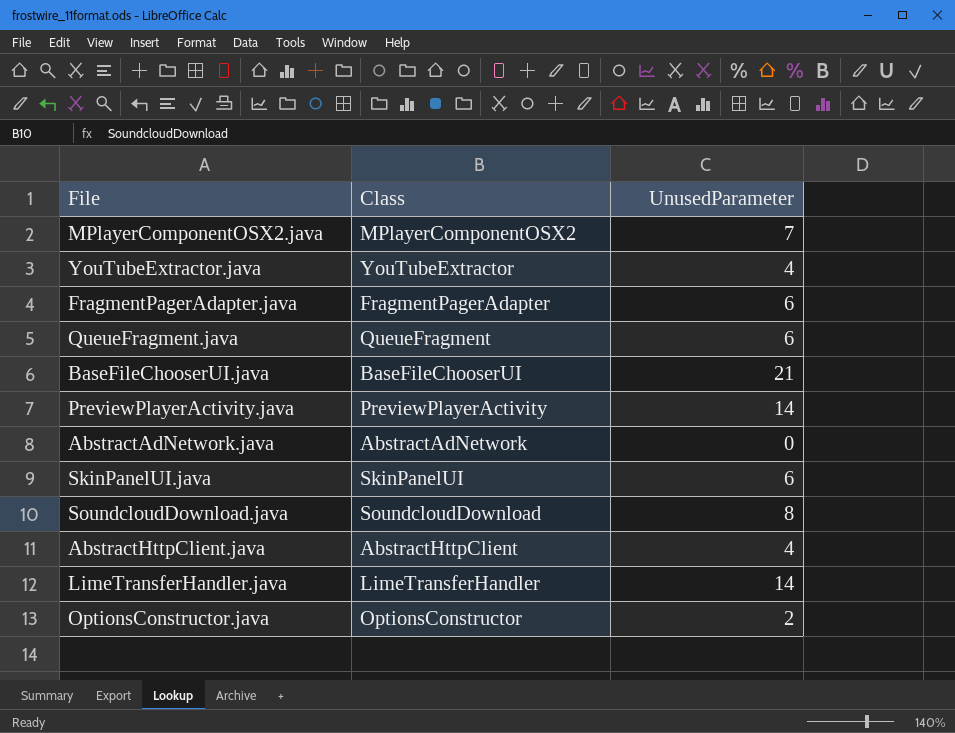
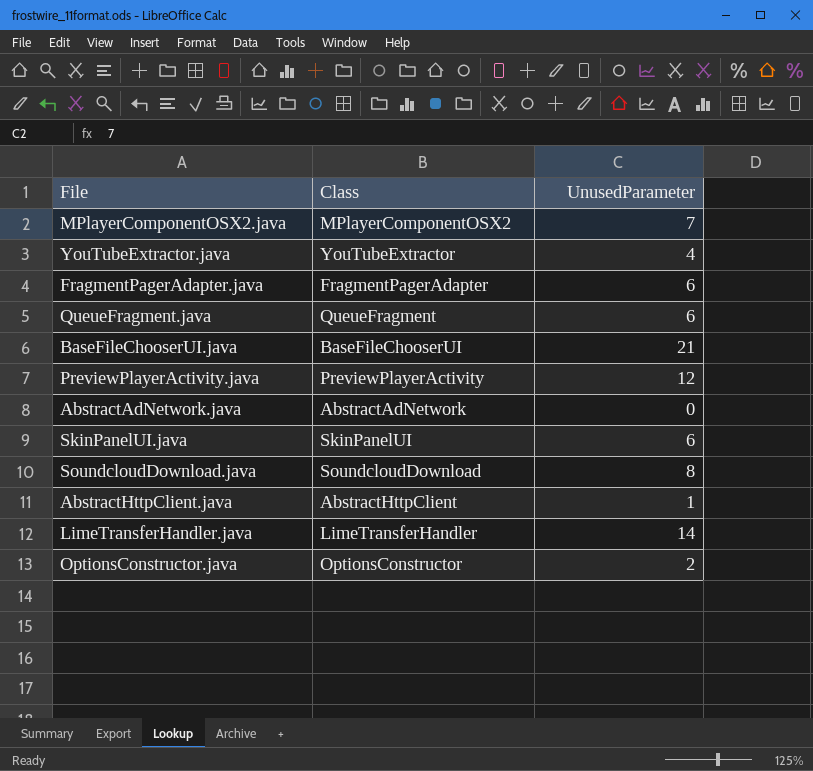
PreviewPlayerActivity.java | UnusedParameter: 14 -> 12
AbstractHttpClient.java | UnusedParameter: 4 -> 1

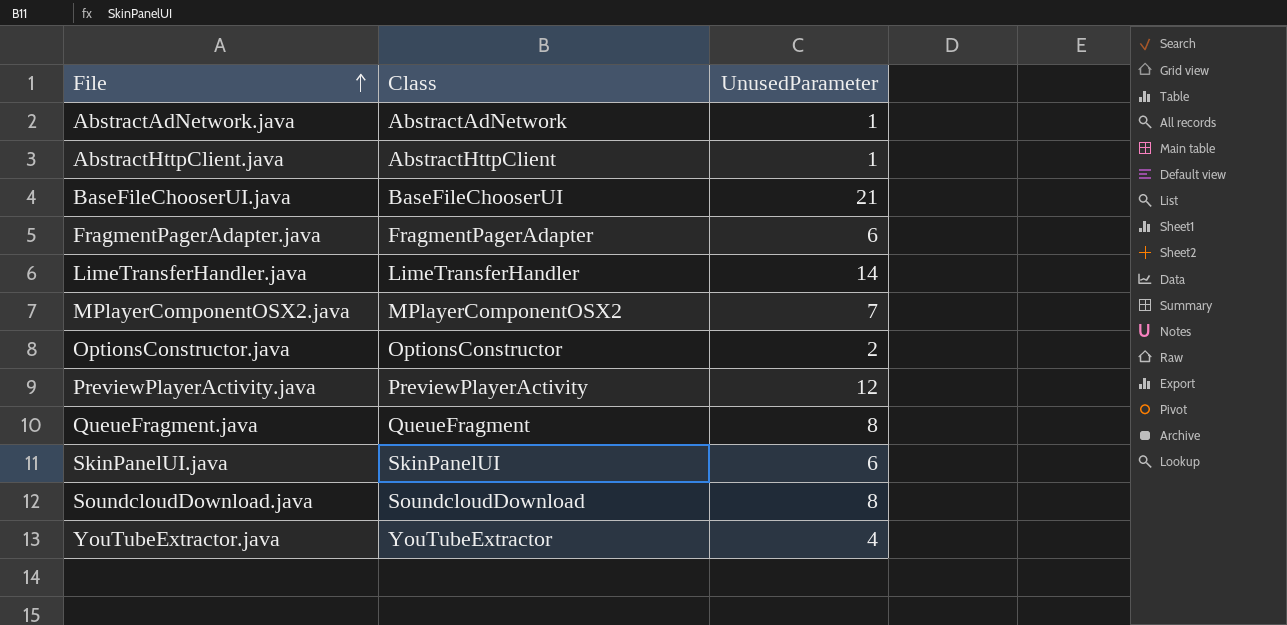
row order: none -> File ascending
AbstractAdNetwork.java | UnusedParameter: 0 -> 1
QueueFragment.java | UnusedParameter: 6 -> 8

